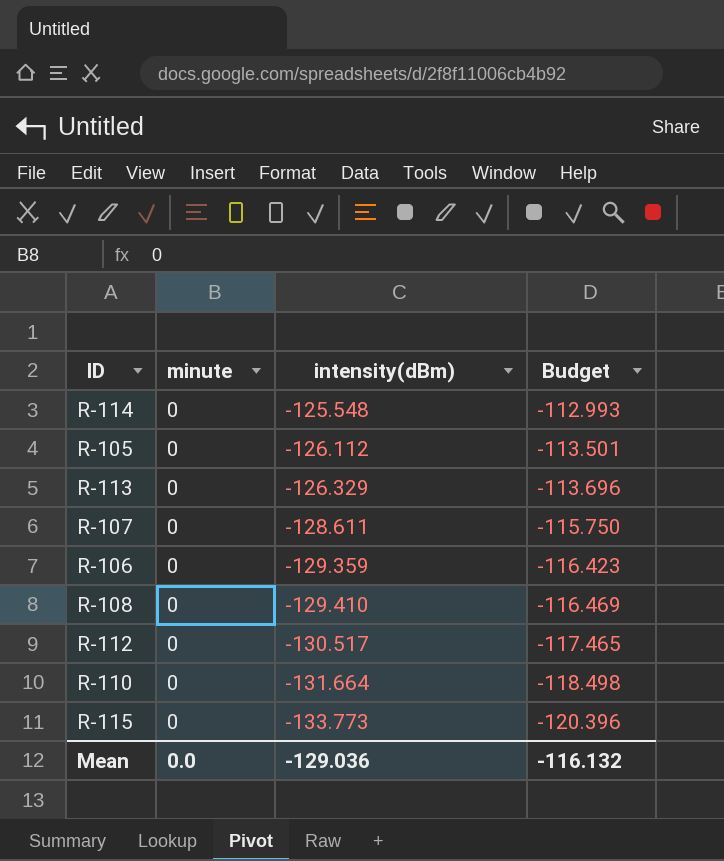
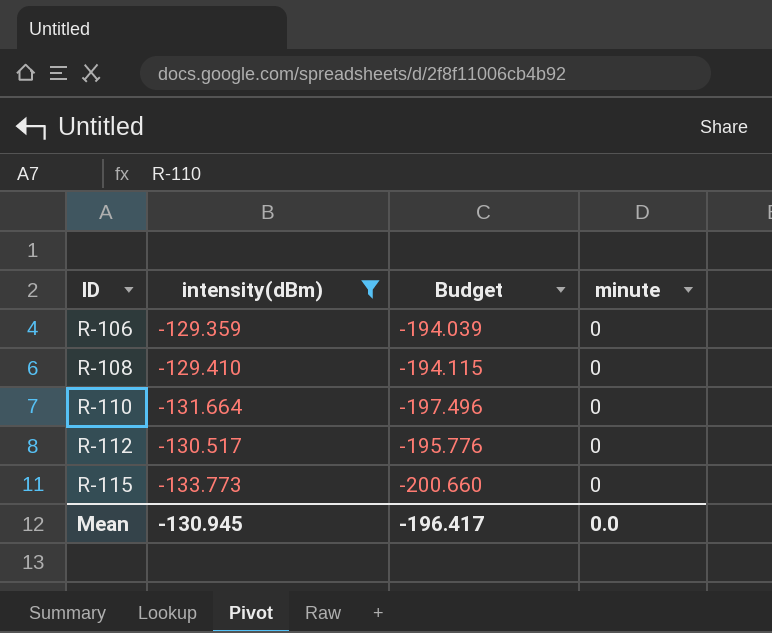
filter: none -> intensity(dBm) <= -129.359
row order: intensity(dBm) descending -> ID ascending
column Budget | formula: [intensity(dBm)] * 0.9 -> [intensity(dBm)] * 1.5
column minute | position: 2 -> 4
Mean | intensity(dBm): -129.036 -> -130.945
Mean | Budget: -116.132 -> -196.417

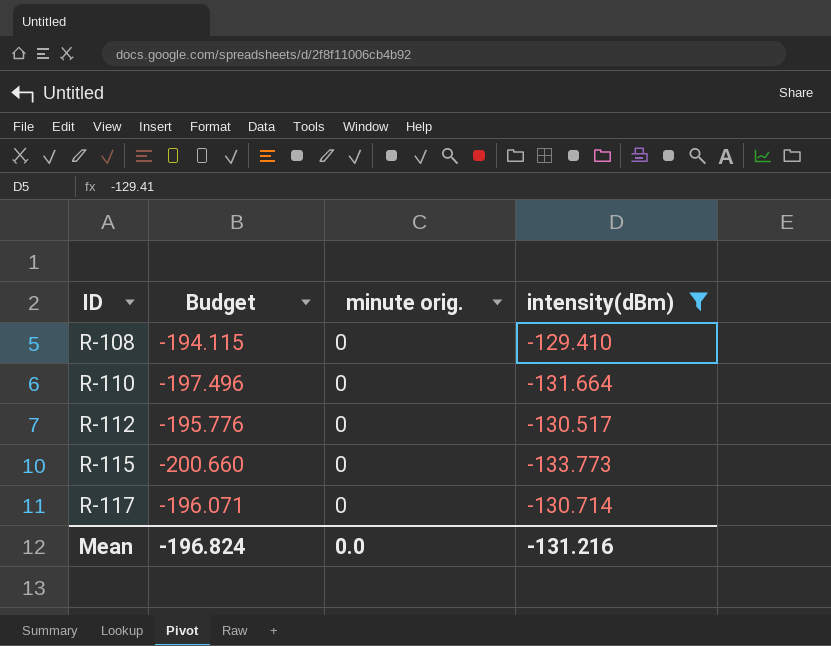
column name: minute -> minute orig.
column intensity(dBm) | position: 2 -> 4
row R-106: -129.359 | -194.039 | 0 -> none
row R-117: none -> -196.071 | 0 | -130.714
Mean | Budget: -196.417 -> -196.824
Mean | intensity(dBm): -130.945 -> -131.216

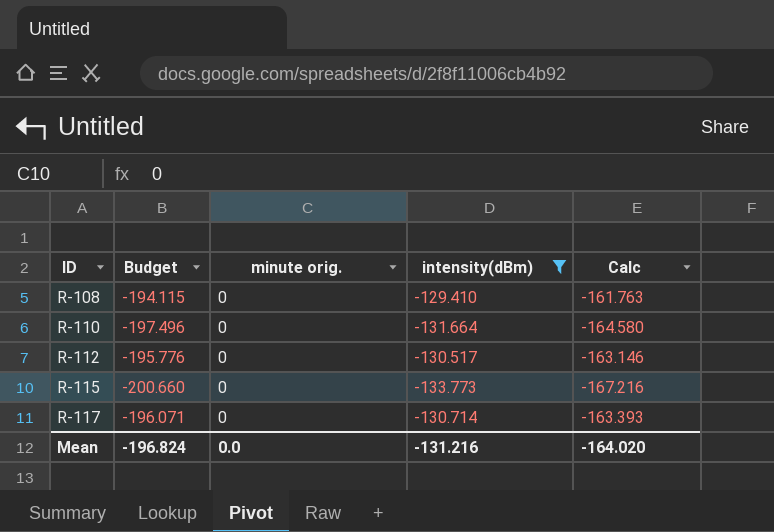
column Calc | formula: none -> [intensity(dBm)] * 1.25

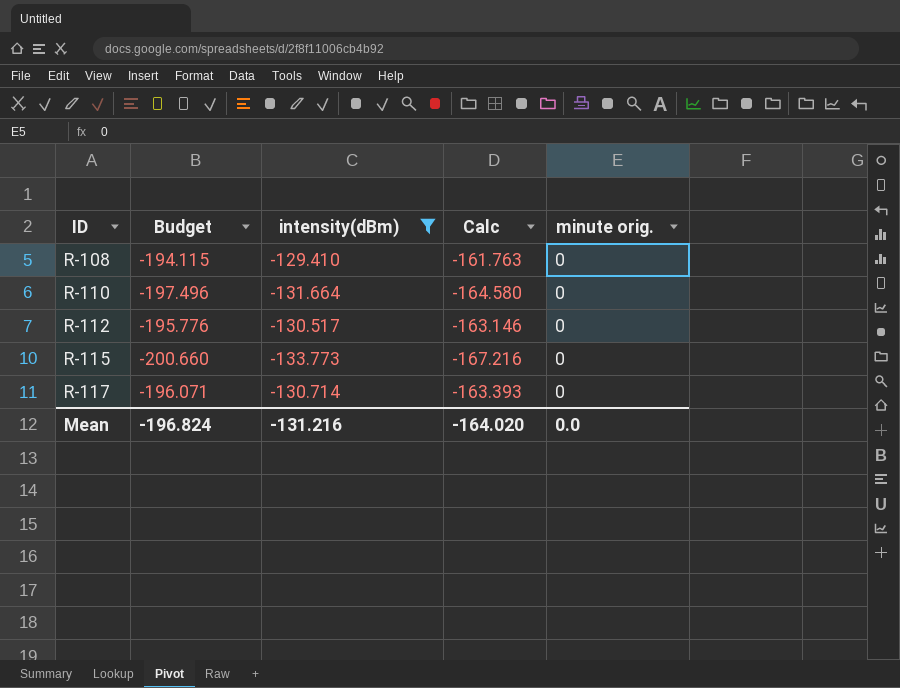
column minute orig. | position: 3 -> 5

